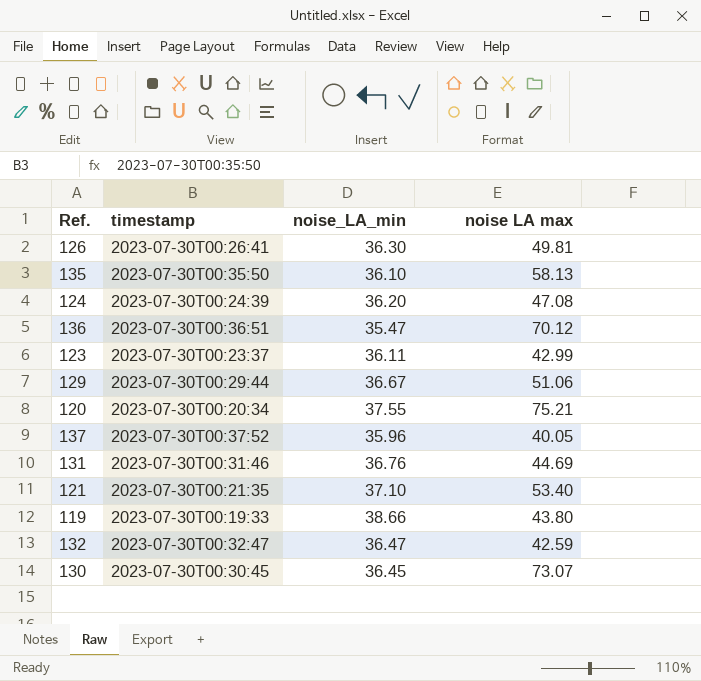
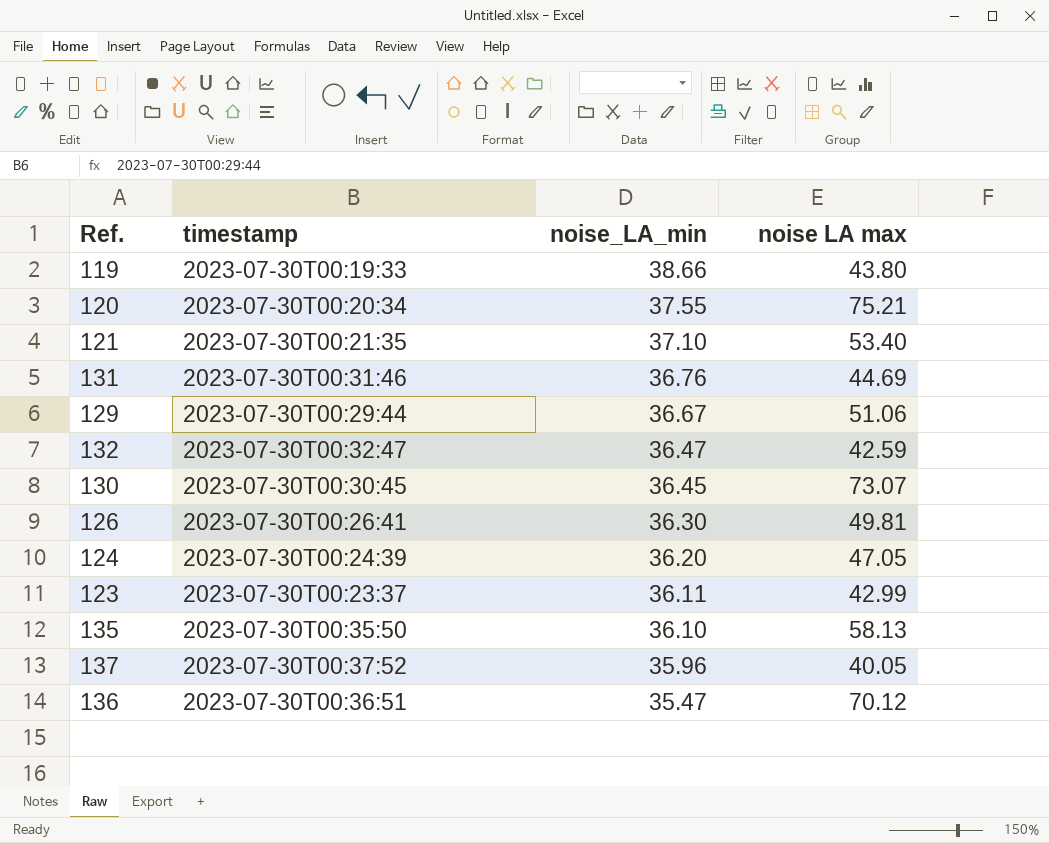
row order: none -> noise_LA_min descending
124 | noise LA max: 47.08 -> 47.05

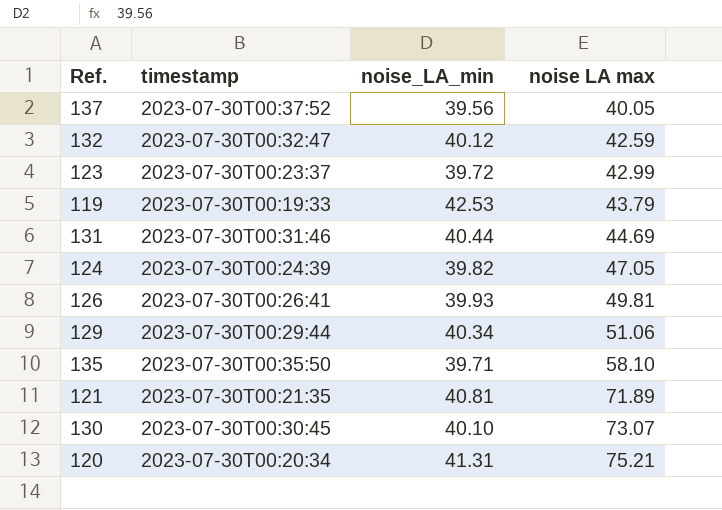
row order: noise_LA_min descending -> noise LA max ascending
row 136: 2023-07-30T00:36:51 | 35.47 | 70.12 -> none
137 | noise_LA_min: 35.96 -> 39.56
132 | noise_LA_min: 36.47 -> 40.12
123 | noise_LA_min: 36.11 -> 39.72
119 | noise_LA_min: 38.66 -> 42.53
119 | noise LA max: 43.80 -> 43.79
131 | noise_LA_min: 36.76 -> 40.44
124 | noise_LA_min: 36.20 -> 39.82
126 | noise_LA_min: 36.30 -> 39.93
129 | noise_LA_min: 36.67 -> 40.34
135 | noise_LA_min: 36.10 -> 39.71
135 | noise LA max: 58.13 -> 58.10
121 | noise_LA_min: 37.10 -> 40.81
121 | noise LA max: 53.40 -> 71.89
130 | noise_LA_min: 36.45 -> 40.10
120 | noise_LA_min: 37.55 -> 41.31

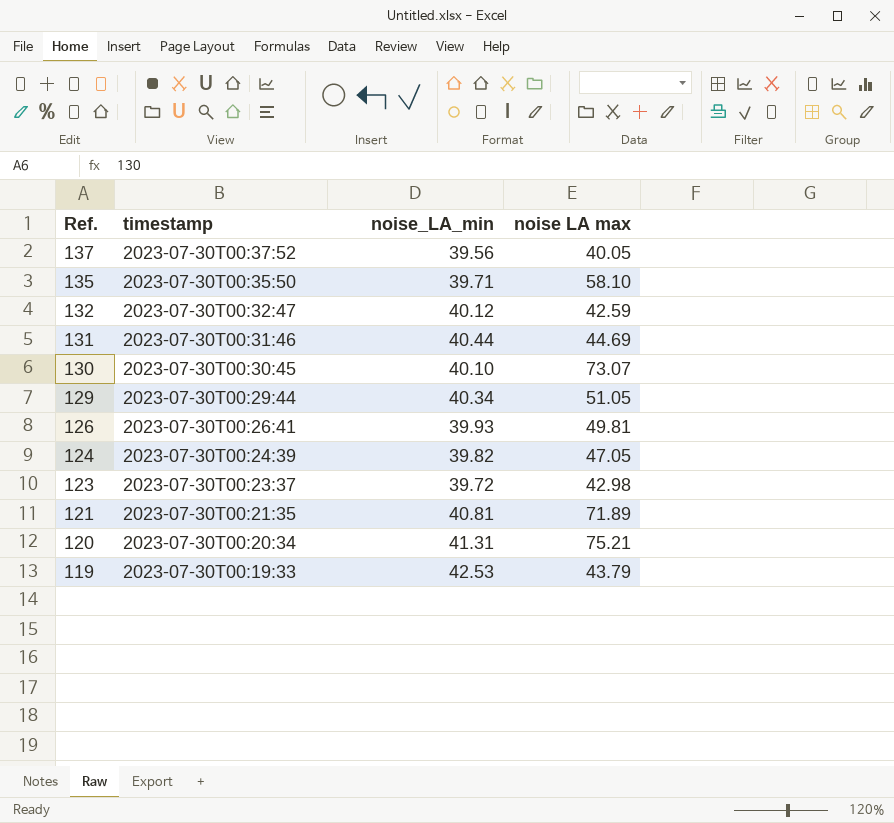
row order: noise LA max ascending -> Ref. descending
129 | noise LA max: 51.06 -> 51.05
123 | noise LA max: 42.99 -> 42.98

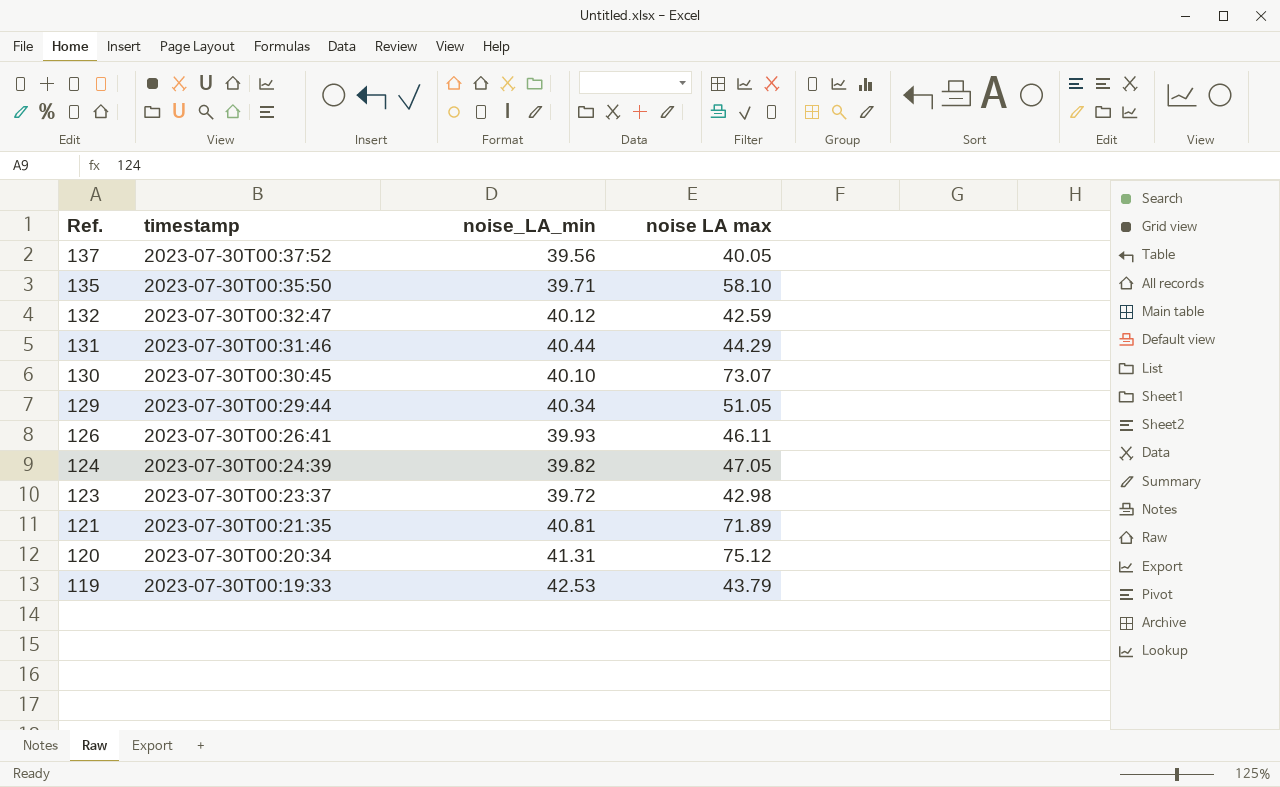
131 | noise LA max: 44.69 -> 44.29
126 | noise LA max: 49.81 -> 46.11
120 | noise LA max: 75.21 -> 75.12

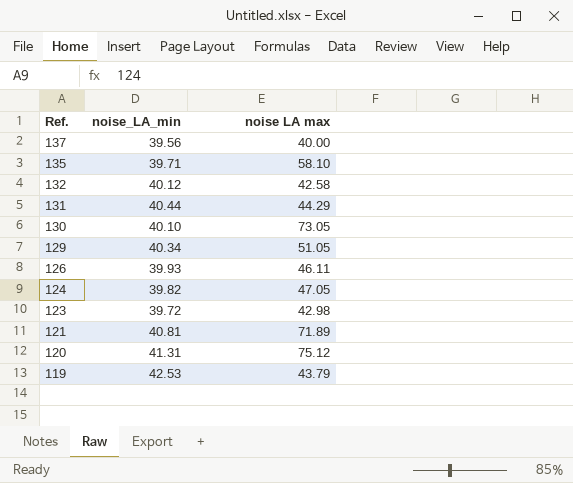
column timestamp | position: 2 -> none
137 | noise LA max: 40.05 -> 40.00
132 | noise LA max: 42.59 -> 42.58
130 | noise LA max: 73.07 -> 73.05

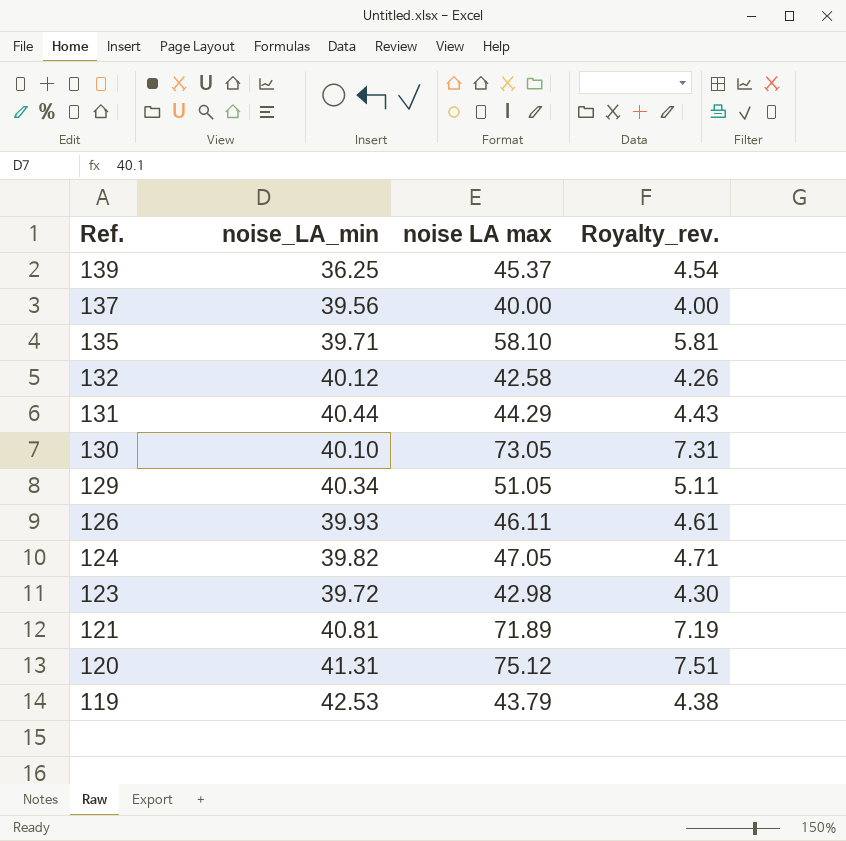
column Royalty_rev. | formula: none -> [noise LA max] * 0.1
row 139: none -> 36.25 | 45.37 | 4.54

